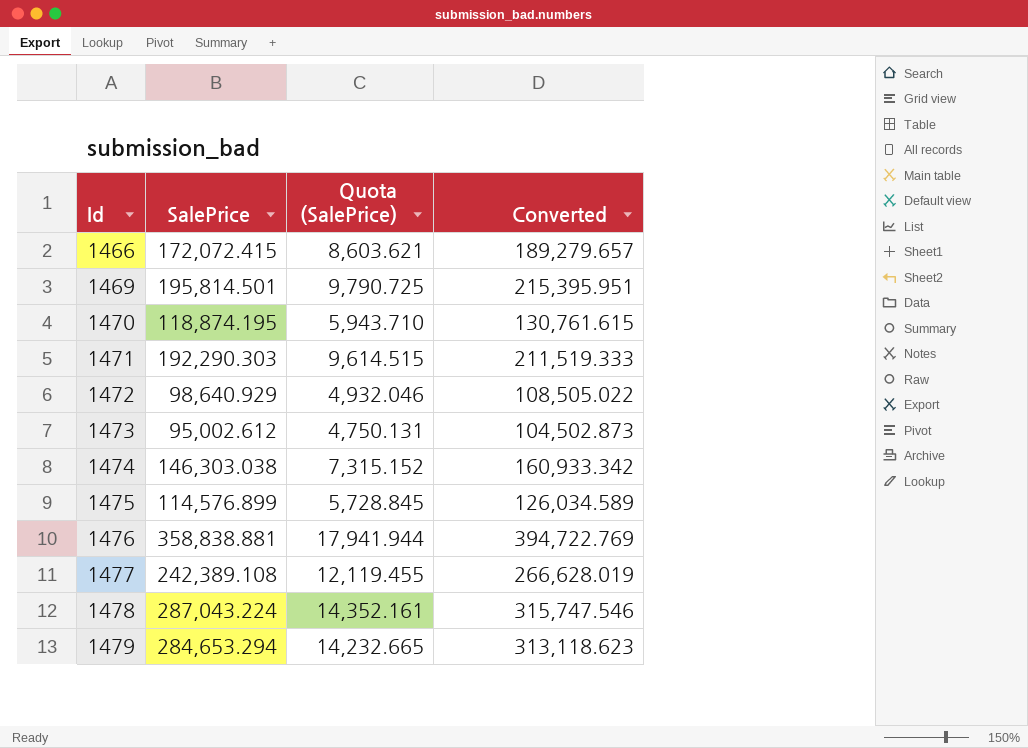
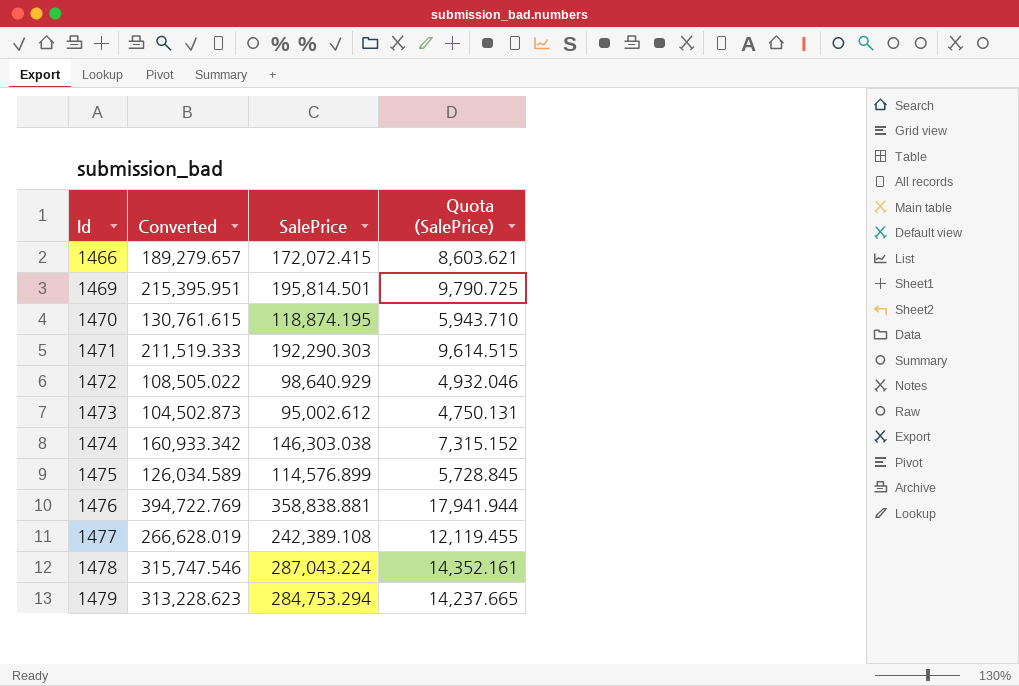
column Converted | position: 4 -> 2
1479 | Converted: 313,118.623 -> 313,228.623
1479 | SalePrice: 284,653.294 -> 284,753.294
1479 | Quota (SalePrice): 14,232.665 -> 14,237.665

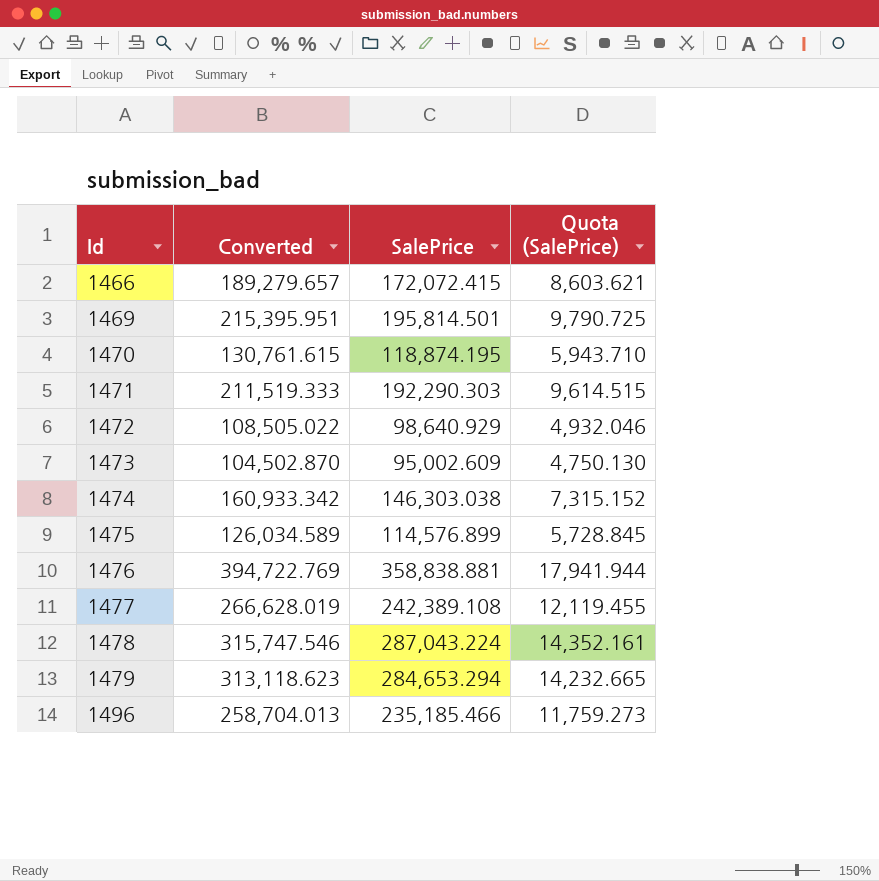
1473 | Converted: 104,502.873 -> 104,502.870
1473 | SalePrice: 95,002.612 -> 95,002.609
1473 | Quota (SalePrice): 4,750.131 -> 4,750.130
1479 | Converted: 313,228.623 -> 313,118.623
1479 | SalePrice: 284,753.294 -> 284,653.294
1479 | Quota (SalePrice): 14,237.665 -> 14,232.665
row 1496: none -> 258,704.013 | 235,185.466 | 11,759.273

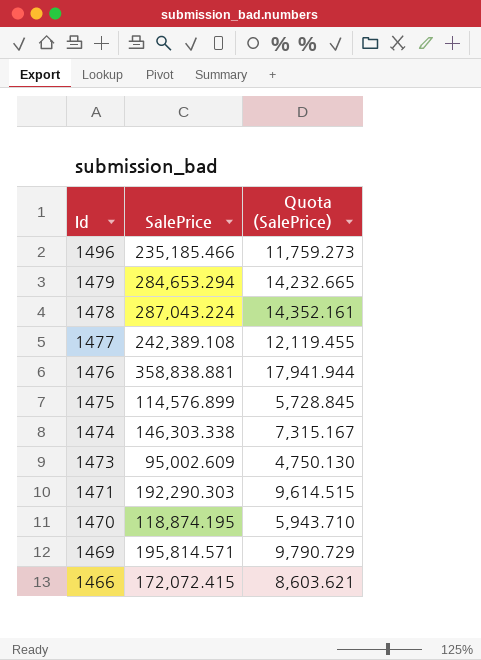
row order: Id ascending -> Id descending
column Converted | formula: [SalePrice] * 1.1 -> none
row 1472: 108,505.022 | 98,640.929 | 4,932.046 -> none
1474 | SalePrice: 146,303.038 -> 146,303.338
1474 | Quota (SalePrice): 7,315.152 -> 7,315.167
1469 | SalePrice: 195,814.501 -> 195,814.571
1469 | Quota (SalePrice): 9,790.725 -> 9,790.729

